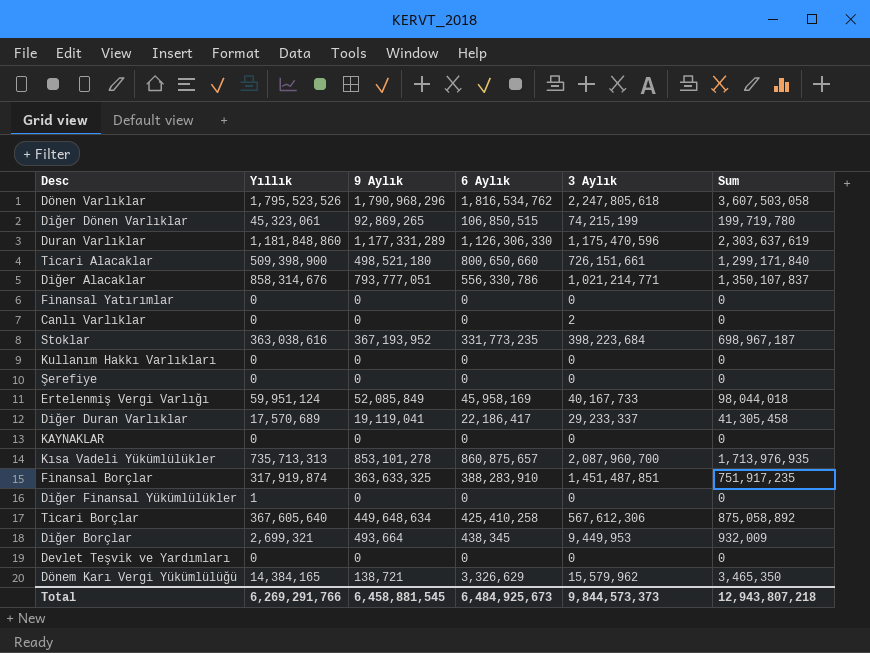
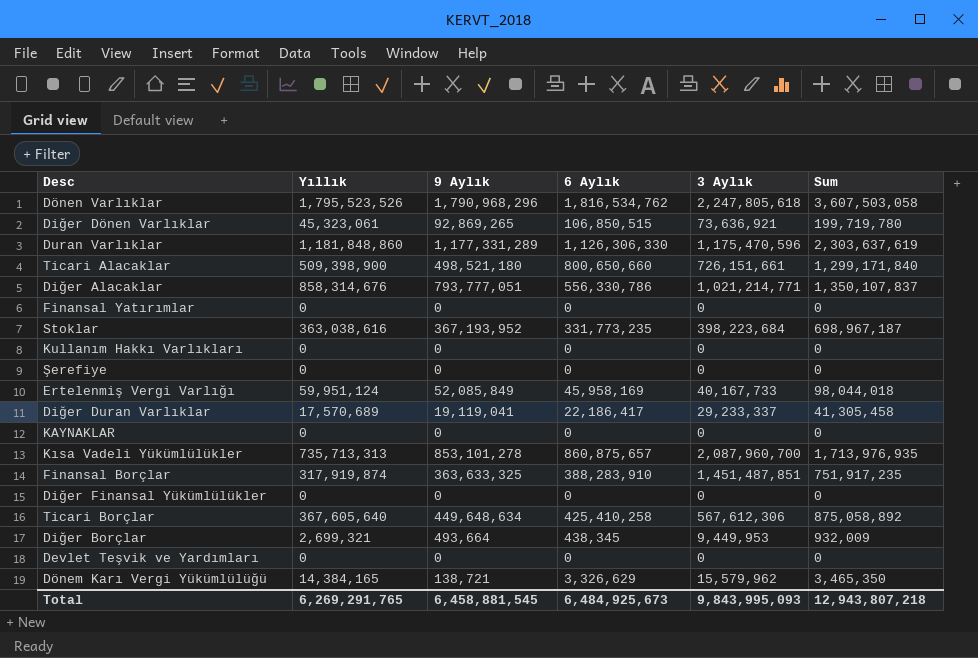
row Canlı Varlıklar: 0 | 0 | 0 | 2 | 0 -> none
Diğer Dönen Varlıklar | 3 Aylık: 74,215,199 -> 73,636,921
Diğer Finansal Yükümlülükler | Yıllık: 1 -> 0
Total | Yıllık: 6,269,291,766 -> 6,269,291,765
Total | 3 Aylık: 9,844,573,373 -> 9,843,995,093

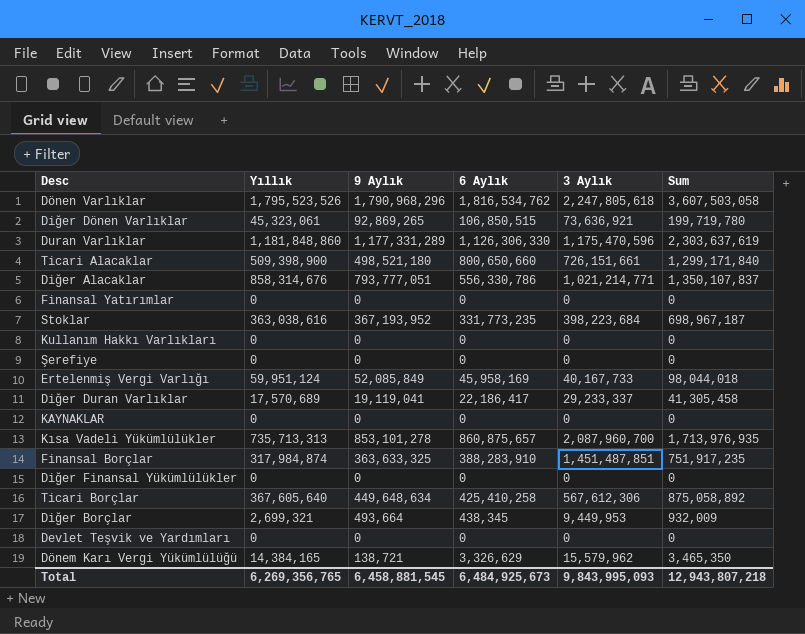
Finansal Borçlar | Yıllık: 317,919,874 -> 317,984,874
Total | Yıllık: 6,269,291,765 -> 6,269,356,765

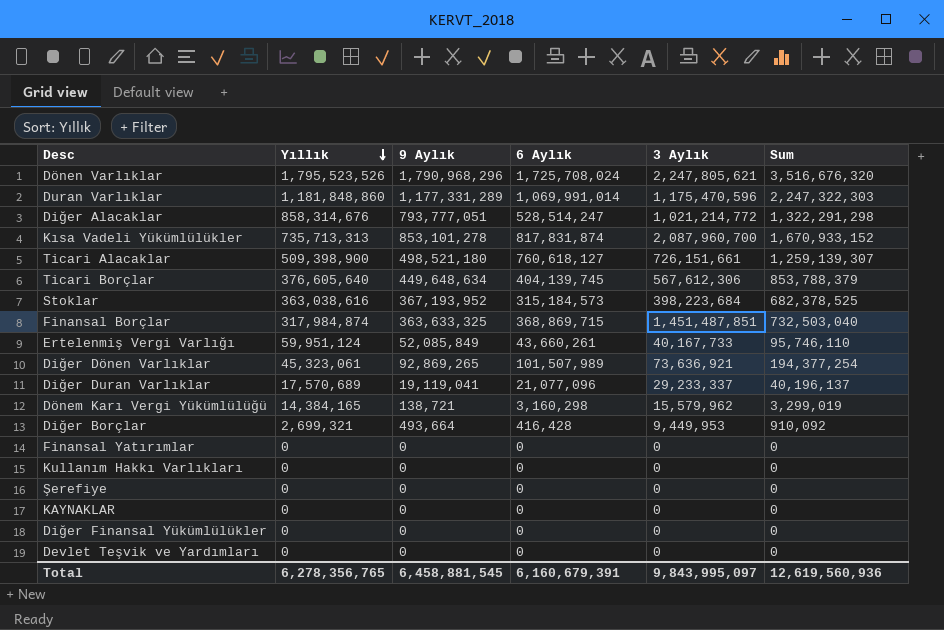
row order: none -> Yıllık descending
Dönen Varlıklar | 6 Aylık: 1,816,534,762 -> 1,725,708,024
Dönen Varlıklar | 3 Aylık: 2,247,805,618 -> 2,247,805,621
Dönen Varlıklar | Sum: 3,607,503,058 -> 3,516,676,320
Duran Varlıklar | 6 Aylık: 1,126,306,330 -> 1,069,991,014
Duran Varlıklar | Sum: 2,303,637,619 -> 2,247,322,303
Diğer Alacaklar | 6 Aylık: 556,330,786 -> 528,514,247
Diğer Alacaklar | 3 Aylık: 1,021,214,771 -> 1,021,214,772
Diğer Alacaklar | Sum: 1,350,107,837 -> 1,322,291,298
Kısa Vadeli Yükümlülükler | 6 Aylık: 860,875,657 -> 817,831,874
Kısa Vadeli Yükümlülükler | Sum: 1,713,976,935 -> 1,670,933,152
Ticari Alacaklar | 6 Aylık: 800,650,660 -> 760,618,127
Ticari Alacaklar | Sum: 1,299,171,840 -> 1,259,139,307
Ticari Borçlar | Yıllık: 367,605,640 -> 376,605,640
Ticari Borçlar | 6 Aylık: 425,410,258 -> 404,139,745
Ticari Borçlar | Sum: 875,058,892 -> 853,788,379
Stoklar | 6 Aylık: 331,773,235 -> 315,184,573
Stoklar | Sum: 698,967,187 -> 682,378,525
Finansal Borçlar | 6 Aylık: 388,283,910 -> 368,869,715
Finansal Borçlar | Sum: 751,917,235 -> 732,503,040
Ertelenmiş Vergi Varlığı | 6 Aylık: 45,958,169 -> 43,660,261
Ertelenmiş Vergi Varlığı | Sum: 98,044,018 -> 95,746,110
Diğer Dönen Varlıklar | 6 Aylık: 106,850,515 -> 101,507,989
Diğer Dönen Varlıklar | Sum: 199,719,780 -> 194,377,254
Diğer Duran Varlıklar | 6 Aylık: 22,186,417 -> 21,077,096
Diğer Duran Varlıklar | Sum: 41,305,458 -> 40,196,137
Dönem Karı Vergi Yükümlülüğü | 6 Aylık: 3,326,629 -> 3,160,298
Dönem Karı Vergi Yükümlülüğü | Sum: 3,465,350 -> 3,299,019
Diğer Borçlar | 6 Aylık: 438,345 -> 416,428
Diğer Borçlar | Sum: 932,009 -> 910,092
Total | Yıllık: 6,269,356,765 -> 6,278,356,765
Total | 6 Aylık: 6,484,925,673 -> 6,160,679,391
Total | 3 Aylık: 9,843,995,093 -> 9,843,995,097
Total | Sum: 12,943,807,218 -> 12,619,560,936

